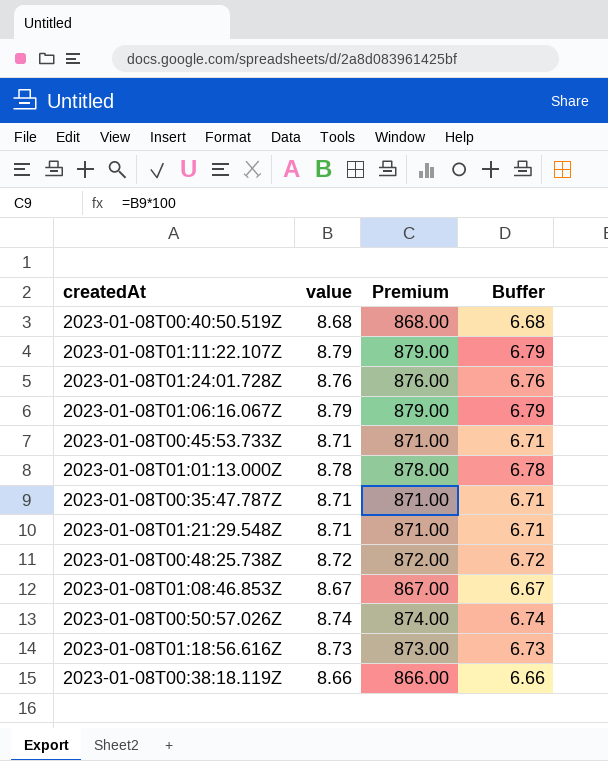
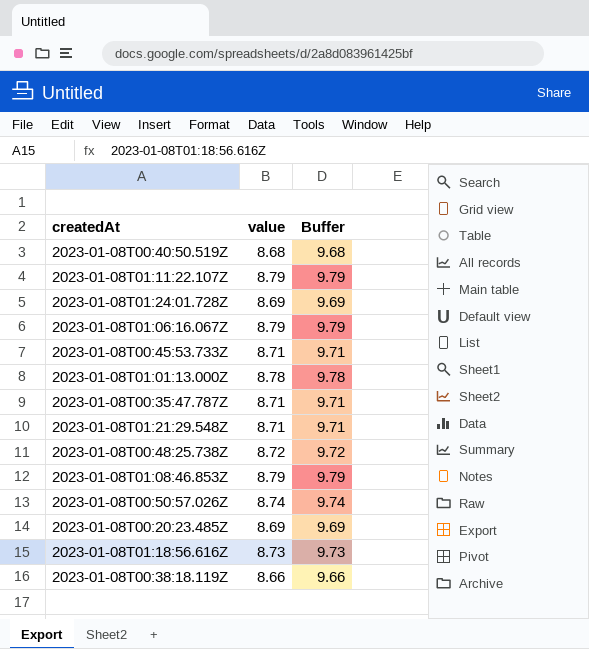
column Premium | formula: [value] * 100 -> none
column Buffer | formula: [value] - 2 -> [value] + 1
2023-01-08T01:24:01.728Z | value: 8.76 -> 8.69
2023-01-08T01:08:46.853Z | value: 8.67 -> 8.79
row 2023-01-08T00:20:23.485Z: none -> 8.69 | 9.69

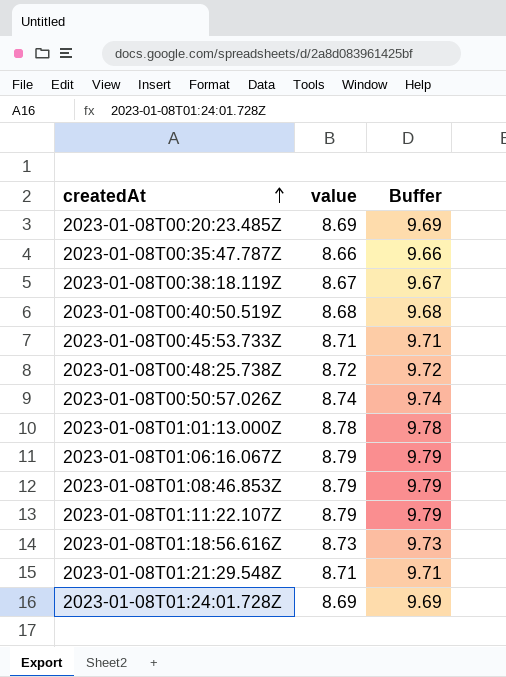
row order: none -> createdAt ascending
2023-01-08T00:35:47.787Z | value: 8.71 -> 8.66
2023-01-08T00:35:47.787Z | Buffer: 9.71 -> 9.66
2023-01-08T00:38:18.119Z | value: 8.66 -> 8.67
2023-01-08T00:38:18.119Z | Buffer: 9.66 -> 9.67

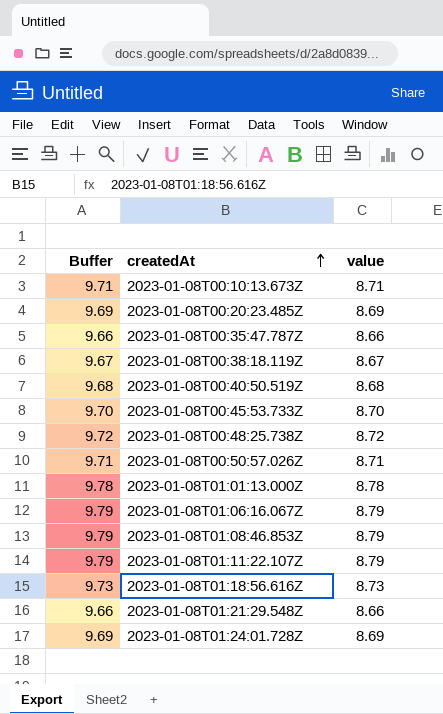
column Buffer | position: 3 -> 1
row 2023-01-08T00:10:13.673Z: none -> 9.71 | 8.71
2023-01-08T00:45:53.733Z | Buffer: 9.71 -> 9.70
2023-01-08T00:45:53.733Z | value: 8.71 -> 8.70
2023-01-08T00:50:57.026Z | Buffer: 9.74 -> 9.71
2023-01-08T00:50:57.026Z | value: 8.74 -> 8.71
2023-01-08T01:21:29.548Z | Buffer: 9.71 -> 9.66
2023-01-08T01:21:29.548Z | value: 8.71 -> 8.66

